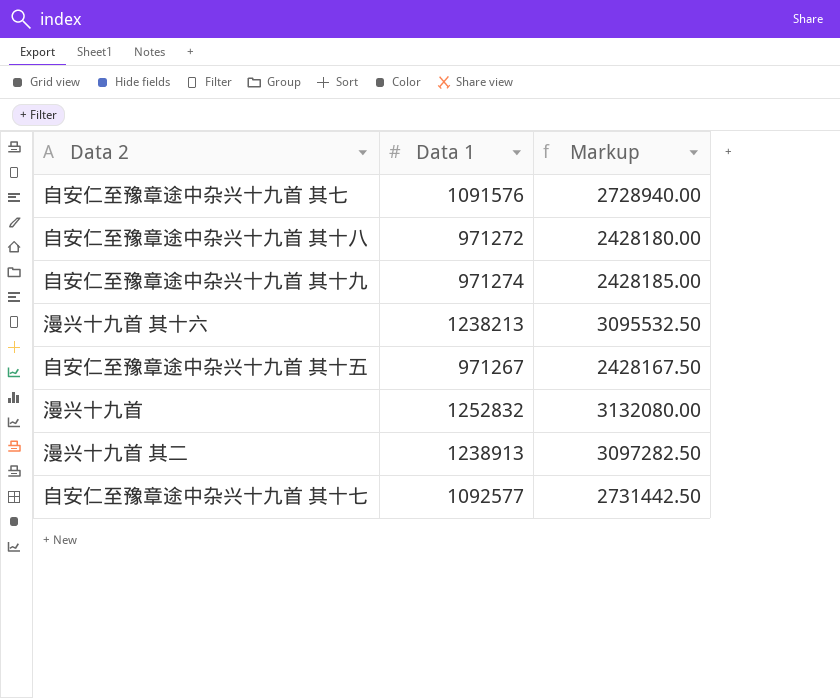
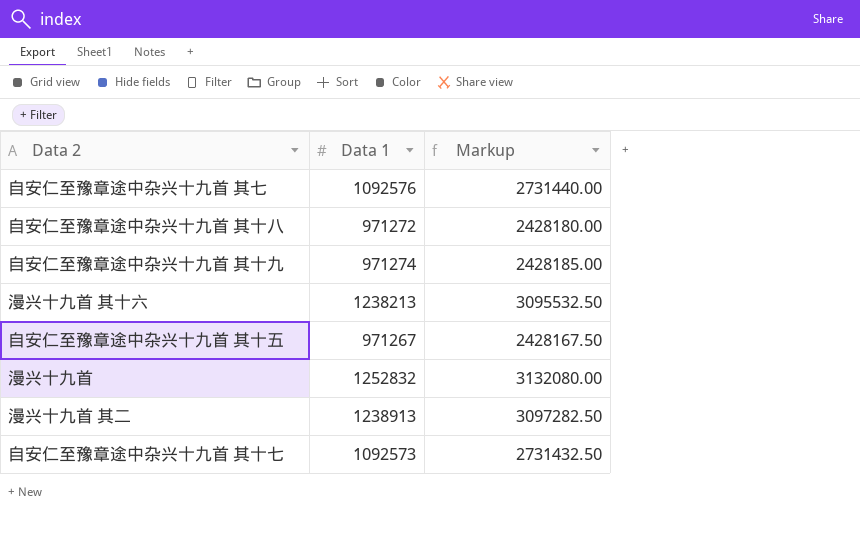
自安仁至豫章途中杂兴十九首 其七 | Data 1: 1091576 -> 1092576
自安仁至豫章途中杂兴十九首 其七 | Markup: 2728940.00 -> 2731440.00
自安仁至豫章途中杂兴十九首 其十七 | Data 1: 1092577 -> 1092573
自安仁至豫章途中杂兴十九首 其十七 | Markup: 2731442.50 -> 2731432.50

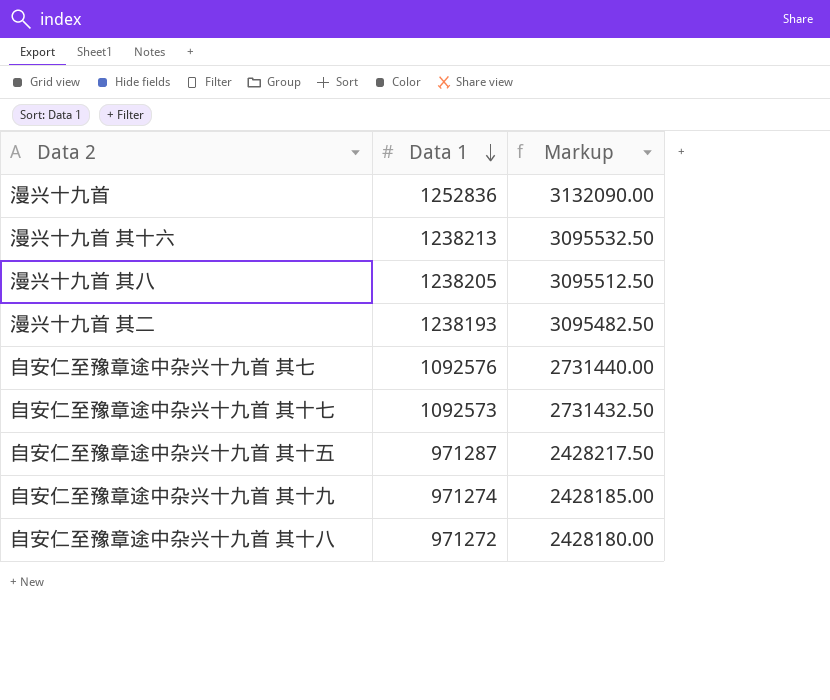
row order: none -> Data 1 descending
漫兴十九首 | Data 1: 1252832 -> 1252836
漫兴十九首 | Markup: 3132080.00 -> 3132090.00
row 漫兴十九首 其八: none -> 1238205 | 3095512.50
漫兴十九首 其二 | Data 1: 1238913 -> 1238193
漫兴十九首 其二 | Markup: 3097282.50 -> 3095482.50
自安仁至豫章途中杂兴十九首 其十五 | Data 1: 971267 -> 971287
自安仁至豫章途中杂兴十九首 其十五 | Markup: 2428167.50 -> 2428217.50

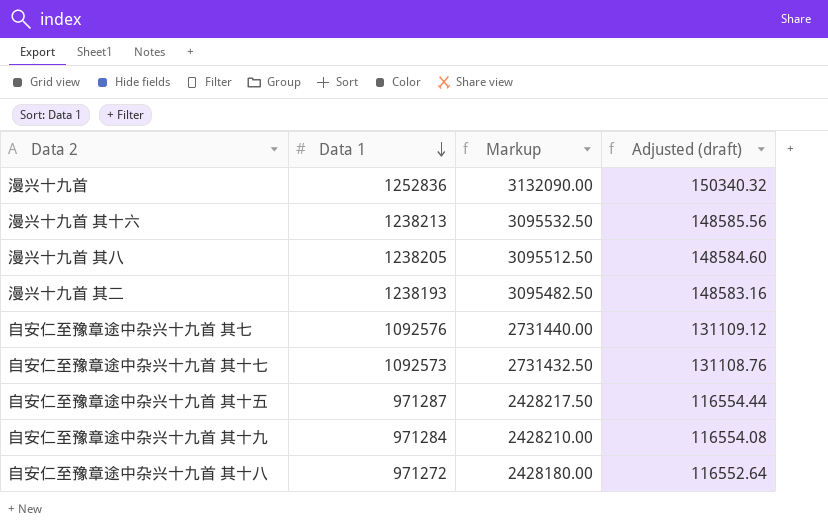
column Adjusted (draft) | formula: none -> [Data 1] * 0.12
自安仁至豫章途中杂兴十九首 其十九 | Data 1: 971274 -> 971284
自安仁至豫章途中杂兴十九首 其十九 | Markup: 2428185.00 -> 2428210.00

